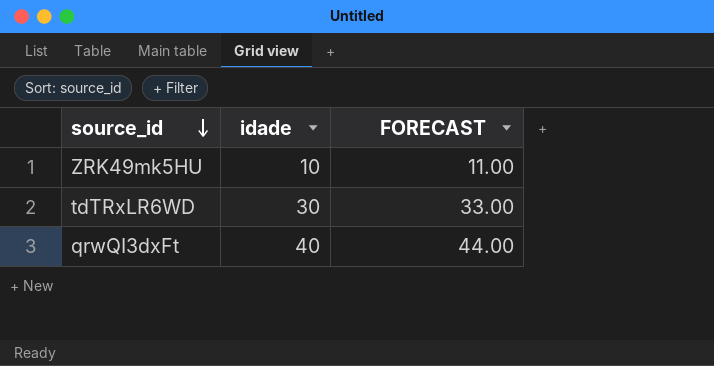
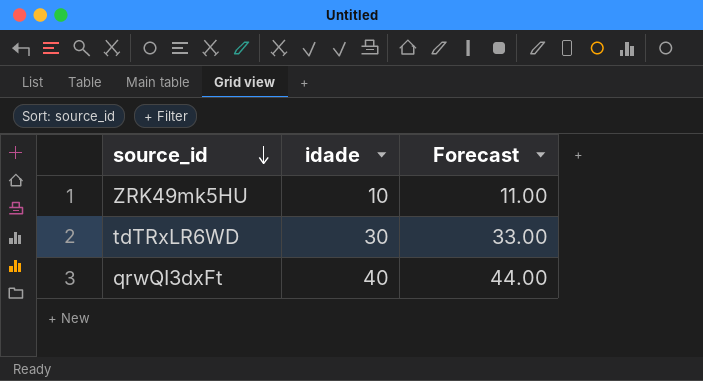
column name: FORECAST -> Forecast

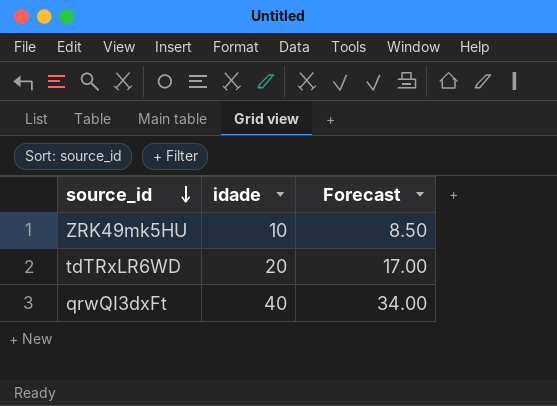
column Forecast | formula: [idade] * 1.1 -> [idade] * 0.85
tdTRxLR6WD | idade: 30 -> 20

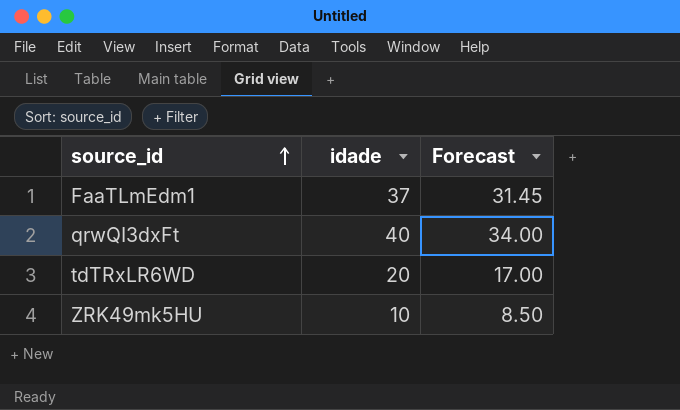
row order: source_id descending -> source_id ascending
row FaaTLmEdm1: none -> 37 | 31.45

